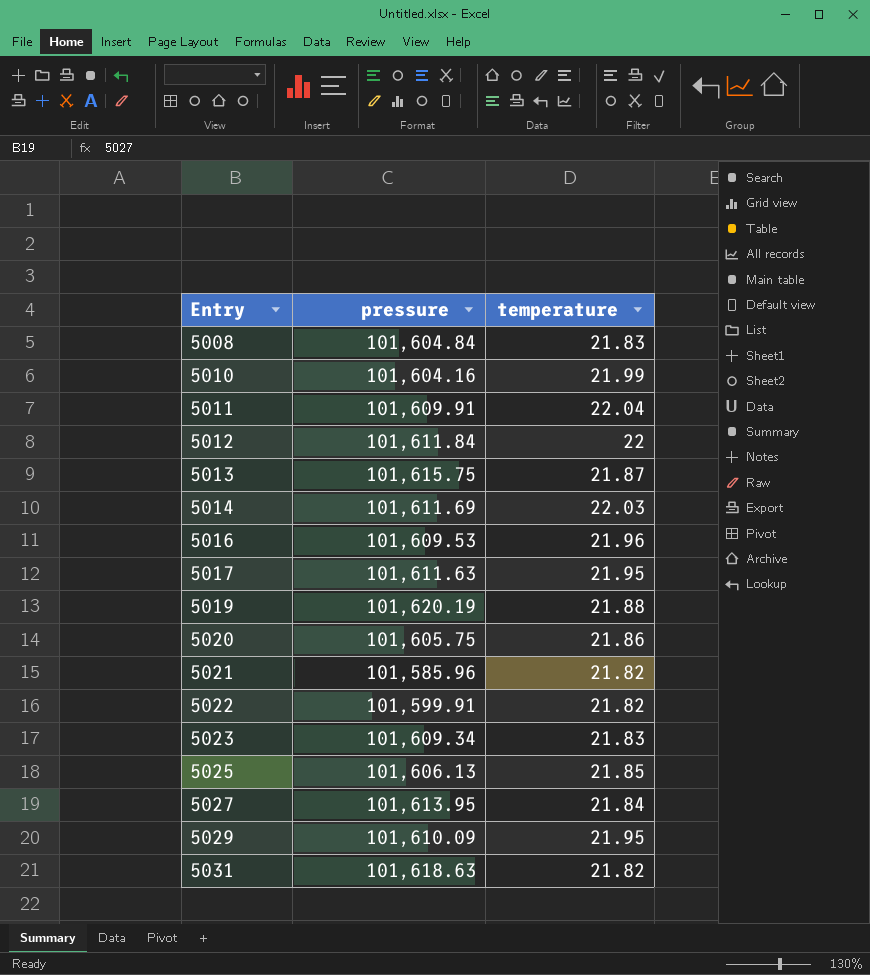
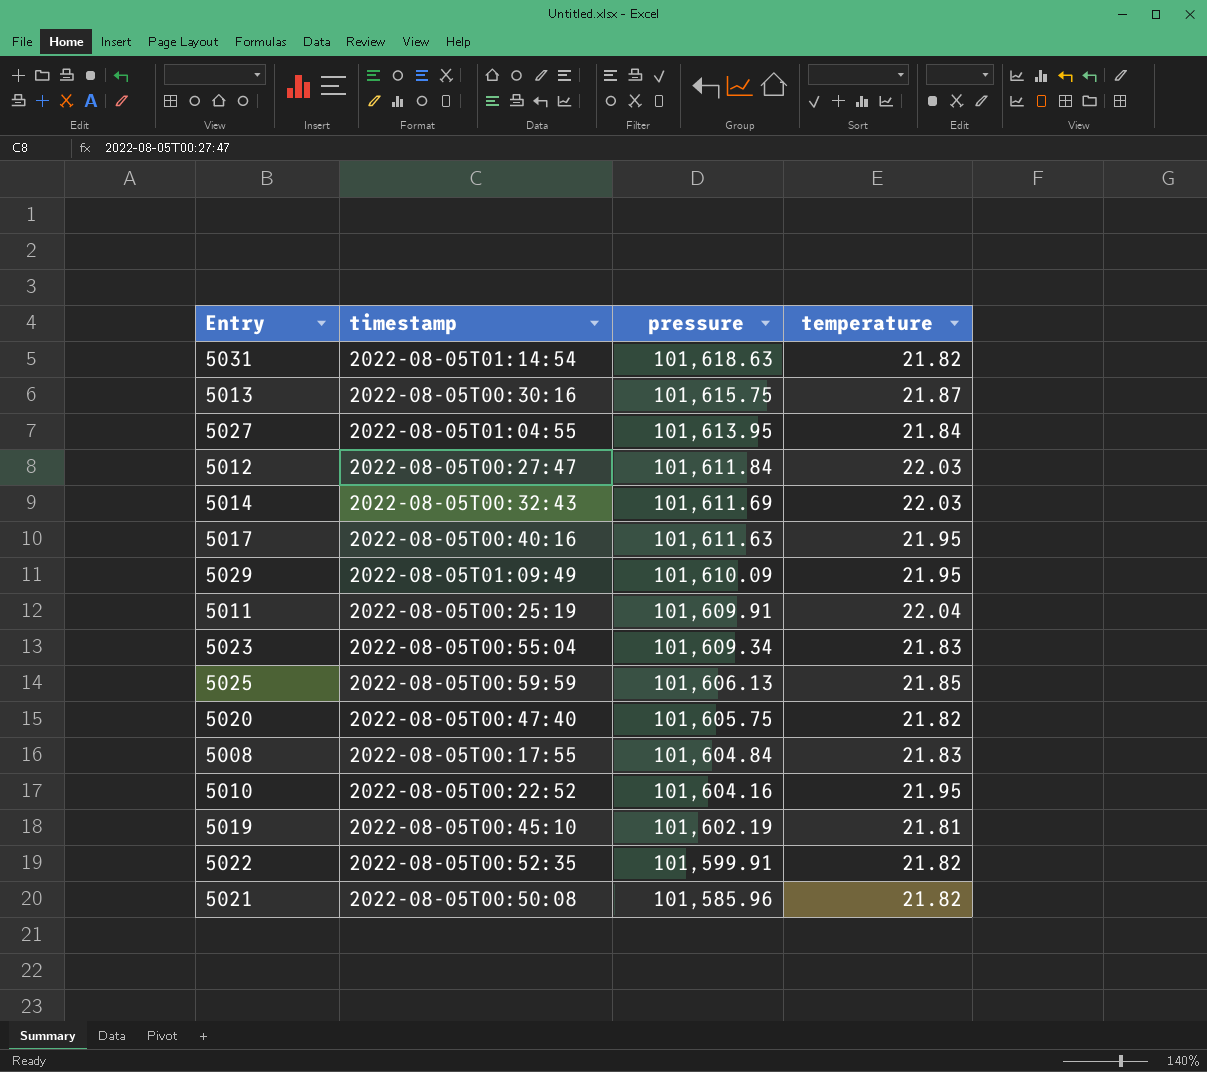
row order: Entry ascending -> pressure descending
column timestamp | position: none -> 2
row 5016: 101,609.53 | 21.96 -> none
5012 | temperature: 22 -> 22.03
5020 | temperature: 21.86 -> 21.82
5010 | temperature: 21.99 -> 21.95
5019 | pressure: 101,620.19 -> 101,602.19
5019 | temperature: 21.88 -> 21.81

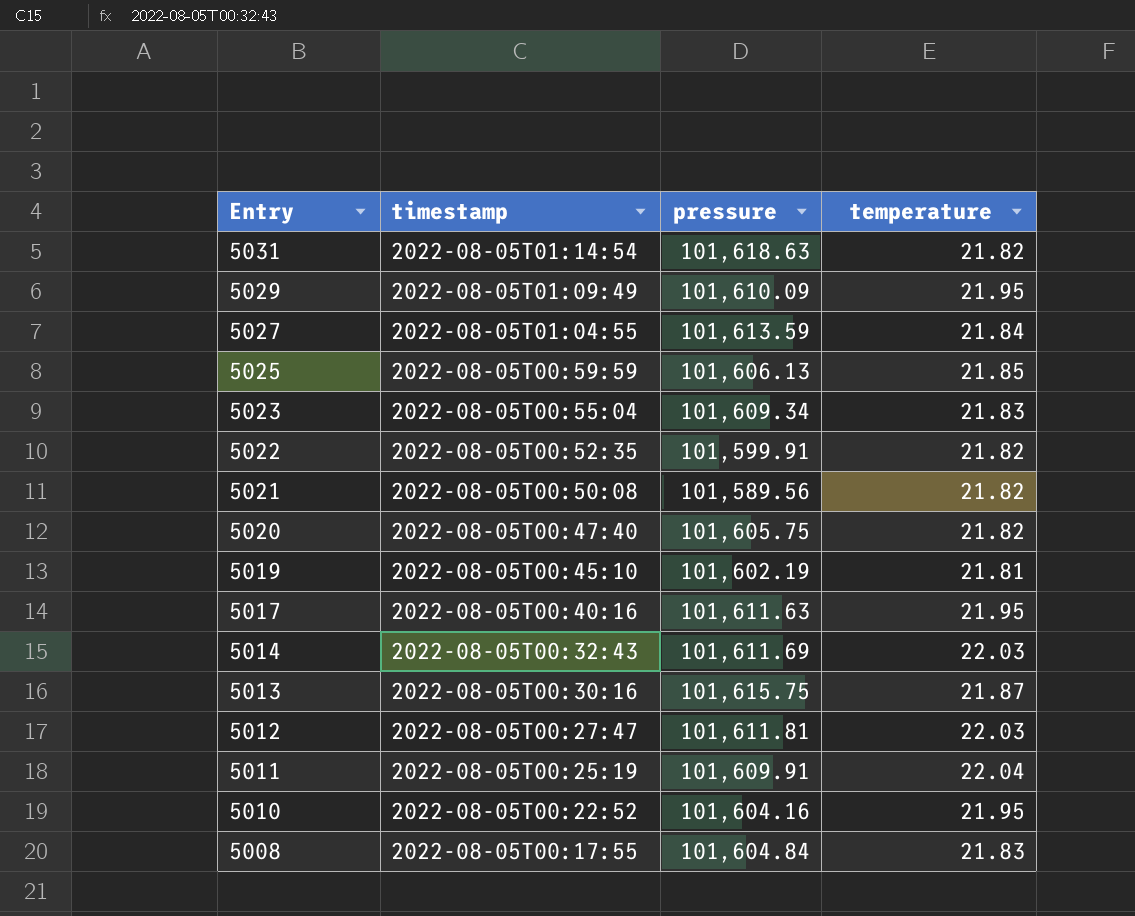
row order: pressure descending -> Entry descending
5027 | pressure: 101,613.95 -> 101,613.59
5021 | pressure: 101,585.96 -> 101,589.56
5012 | pressure: 101,611.84 -> 101,611.81

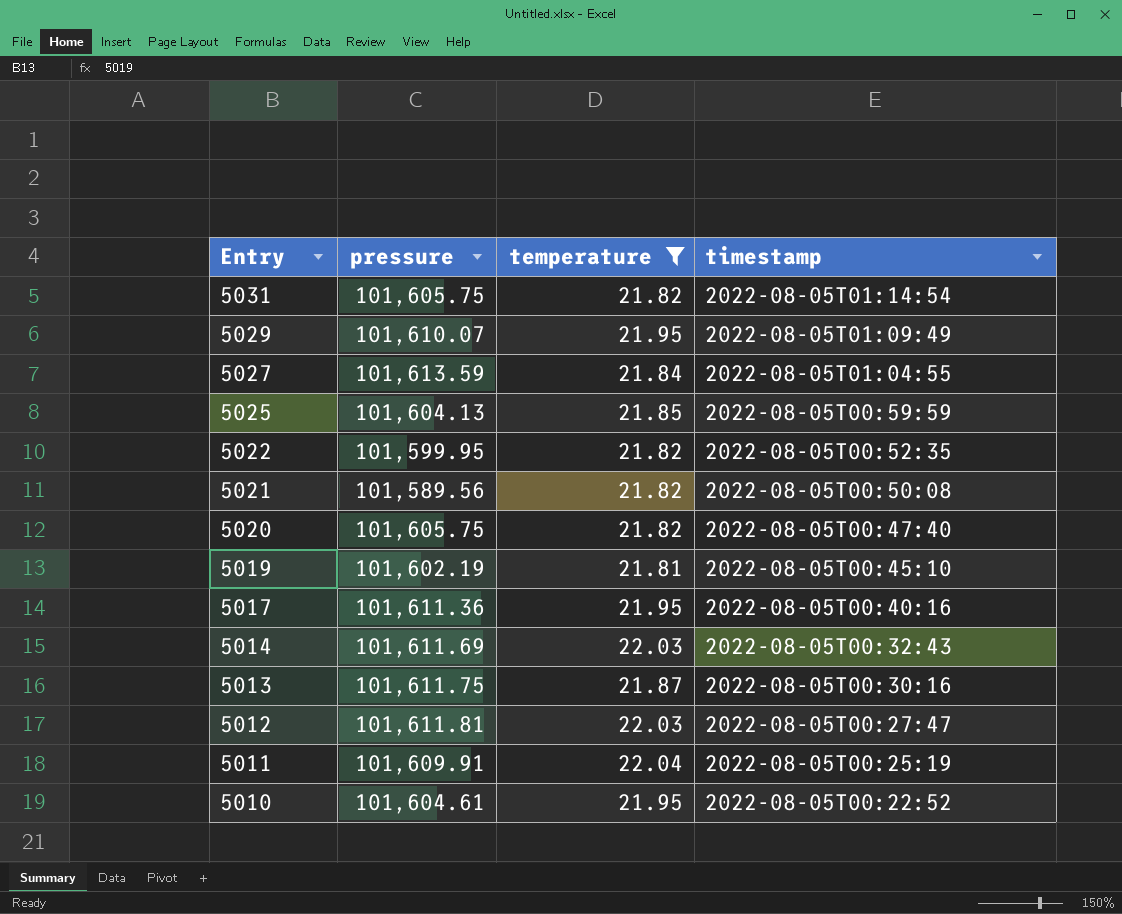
filter: none -> temperature != 21.83
column timestamp | position: 2 -> 4
5031 | pressure: 101,618.63 -> 101,605.75
5029 | pressure: 101,610.09 -> 101,610.07
5025 | pressure: 101,606.13 -> 101,604.13
5022 | pressure: 101,599.91 -> 101,599.95
5017 | pressure: 101,611.63 -> 101,611.36
5013 | pressure: 101,615.75 -> 101,611.75
5010 | pressure: 101,604.16 -> 101,604.61

